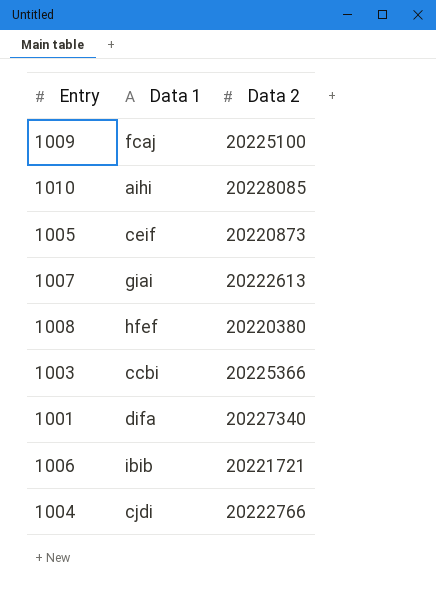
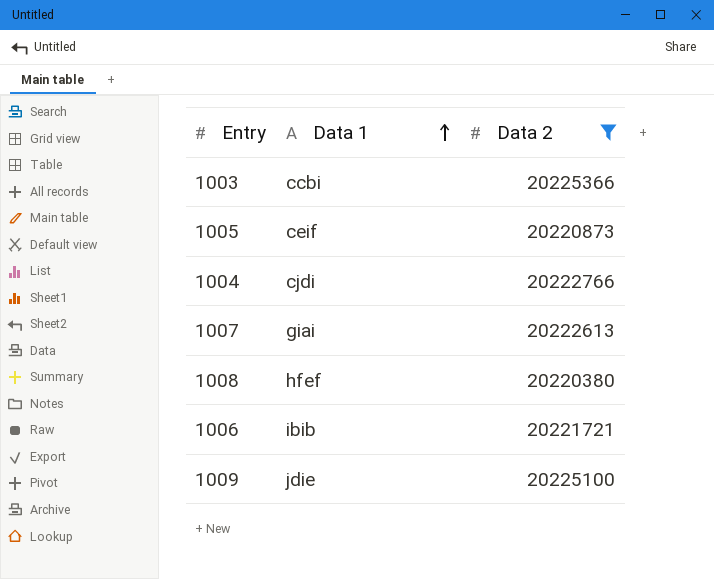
filter: none -> Data 2 <= 20225366
row order: none -> Data 1 ascending
1009 | Data 1: fcaj -> jdie

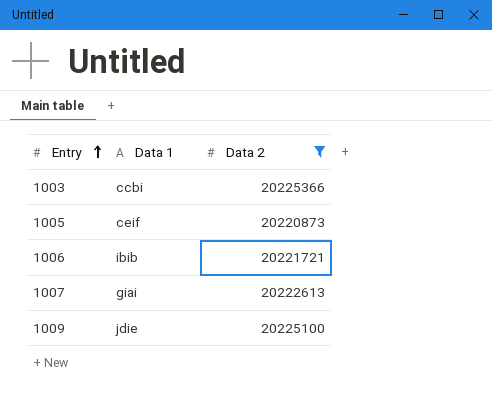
row order: Data 1 ascending -> Entry ascending
row 1004: cjdi | 20222766 -> none
row 1008: hfef | 20220380 -> none

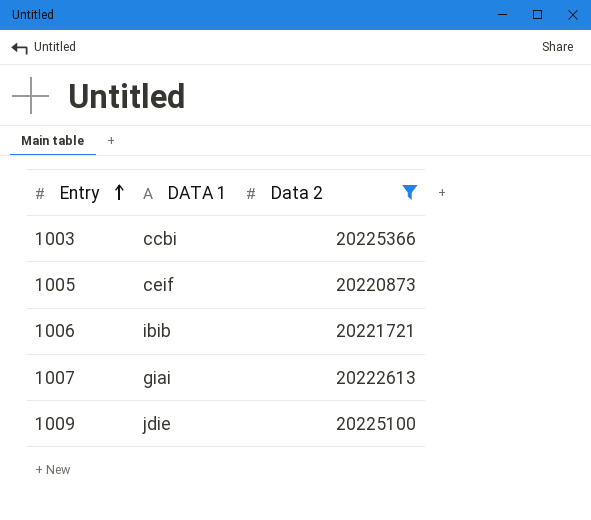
column name: Data 1 -> DATA 1

